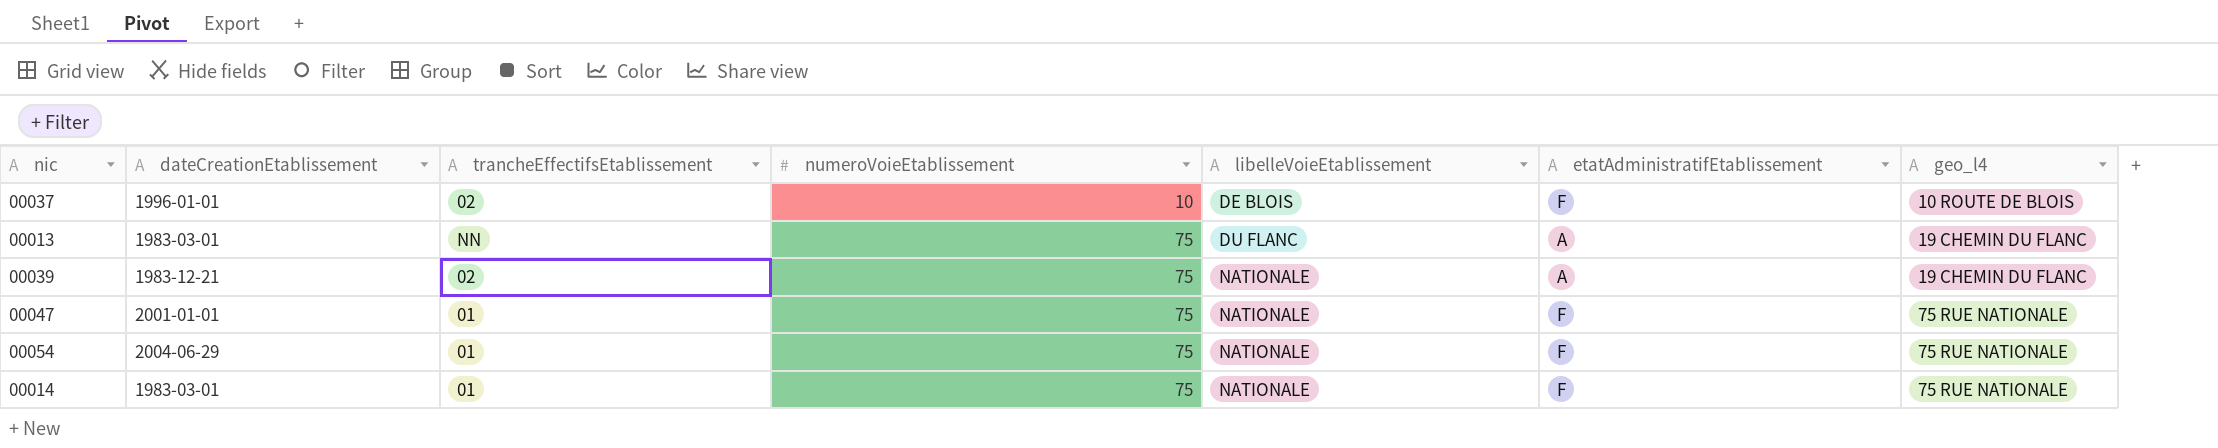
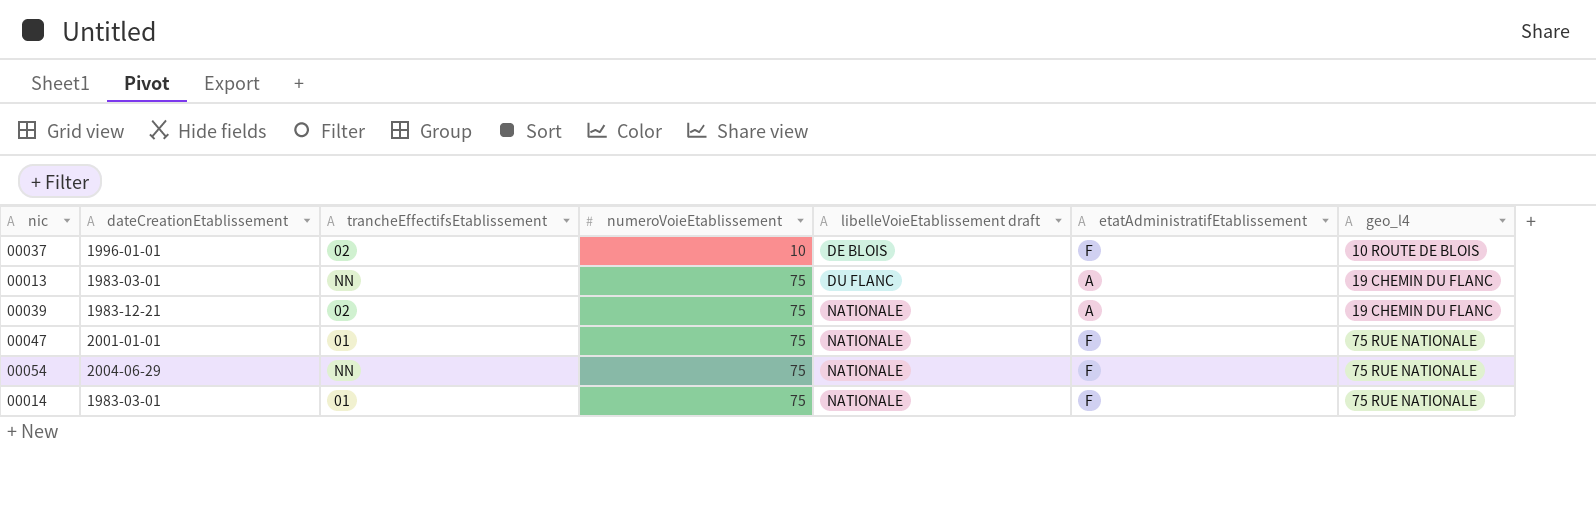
column name: libelleVoieEtablissement -> libelleVoieEtablissement draft
00054 | trancheEffectifsEtablissement: 01 -> NN

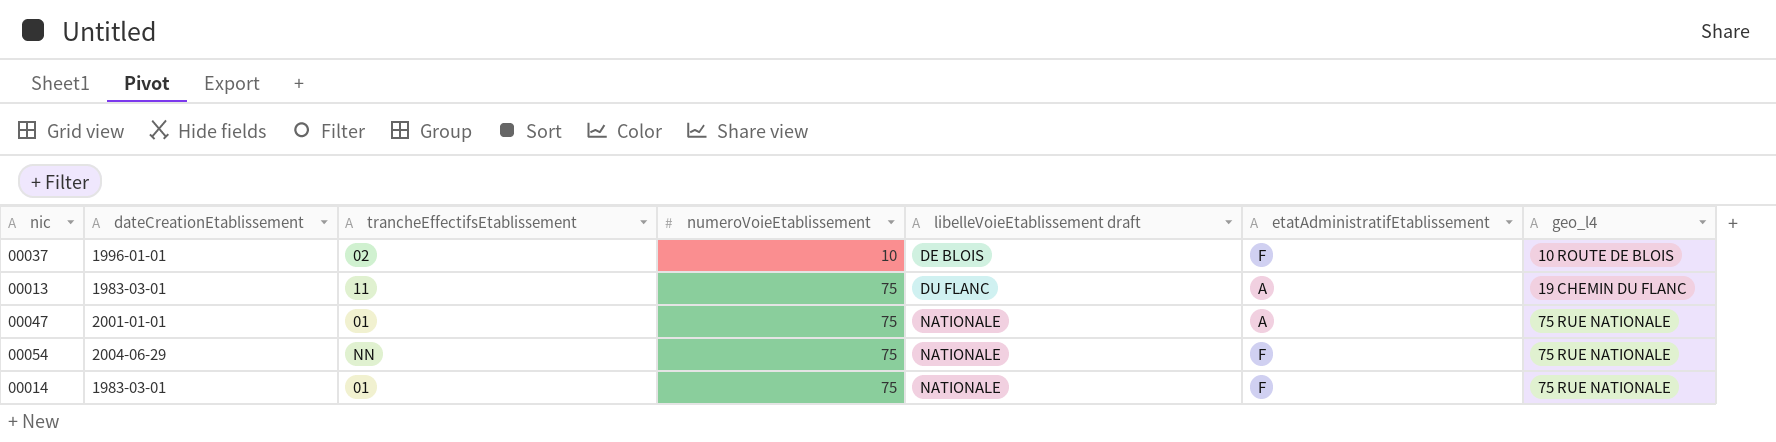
row 00039: 1983-12-21 | 02 | 75 | NATIONALE | A | 19 CHEMIN DU FLANC -> none
00013 | trancheEffectifsEtablissement: NN -> 11
00047 | etatAdministratifEtablissement: F -> A

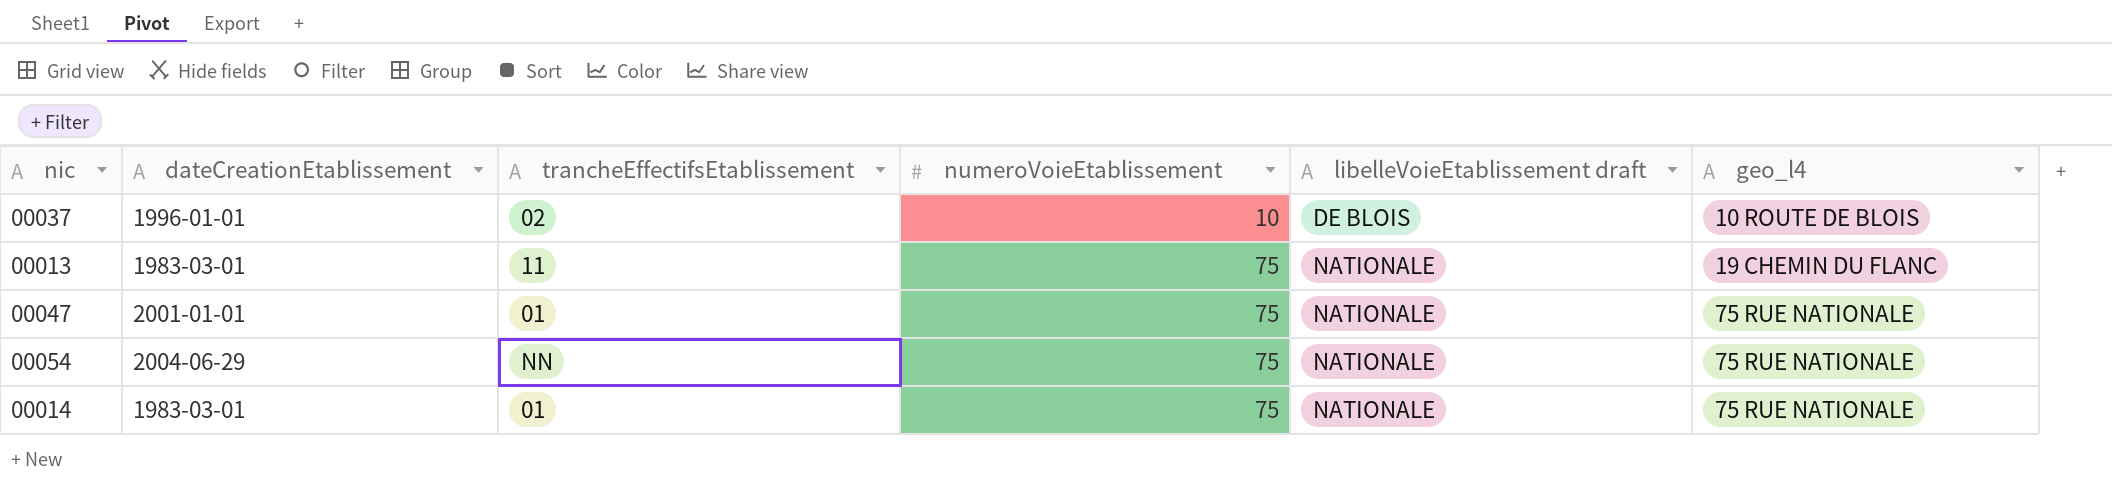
column etatAdministratifEtablissement | position: 6 -> none
00013 | libelleVoieEtablissement draft: DU FLANC -> NATIONALE

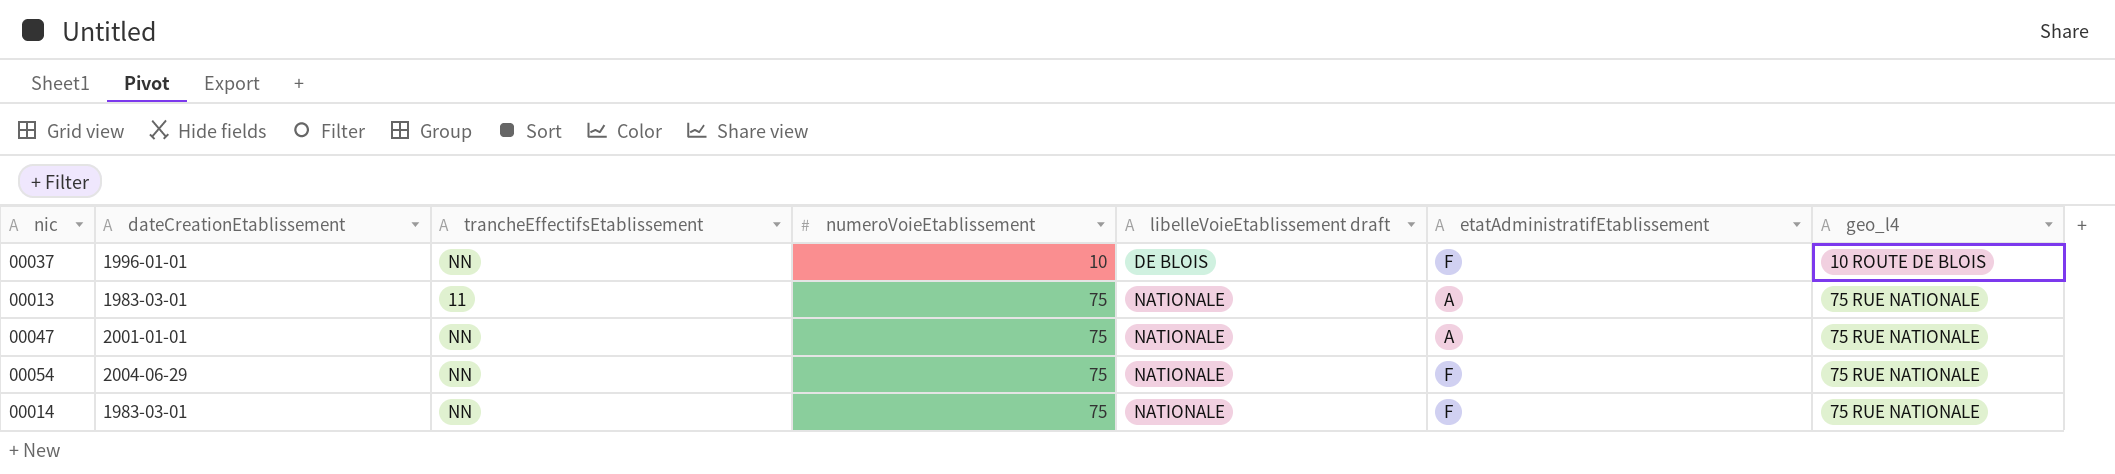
column etatAdministratifEtablissement | position: none -> 6
00037 | trancheEffectifsEtablissement: 02 -> NN
00013 | geo_l4: 19 CHEMIN DU FLANC -> 75 RUE NATIONALE
00047 | trancheEffectifsEtablissement: 01 -> NN
00014 | trancheEffectifsEtablissement: 01 -> NN

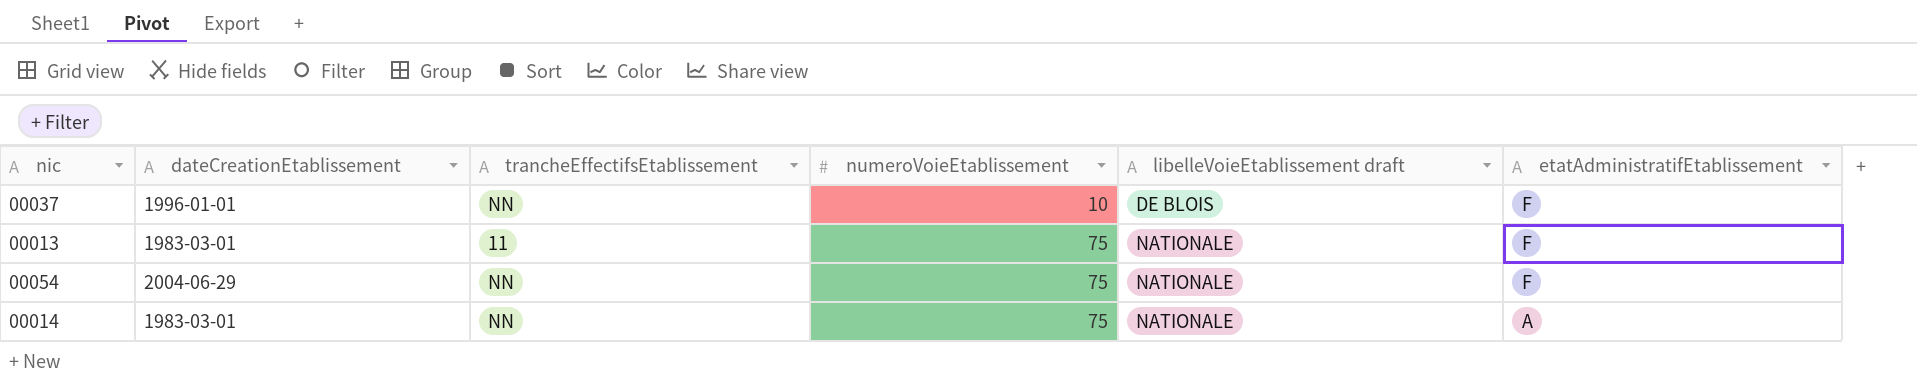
column geo_l4 | position: 7 -> none
row 00047: 2001-01-01 | NN | 75 | NATIONALE | A | 75 RUE NATIONALE -> none
00013 | etatAdministratifEtablissement: A -> F
00014 | etatAdministratifEtablissement: F -> A

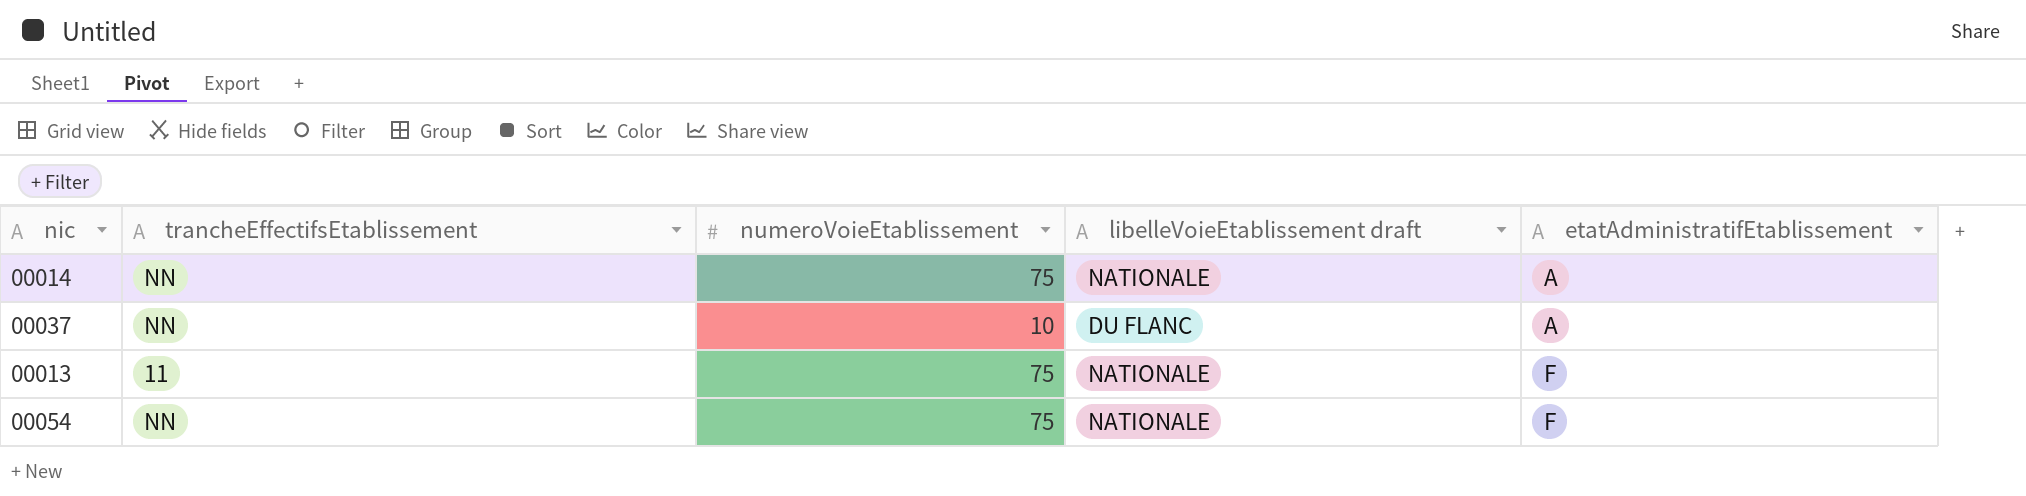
row order: numeroVoieEtablissement ascending -> etatAdministratifEtablissement ascending
column dateCreationEtablissement | position: 2 -> none
00037 | libelleVoieEtablissement draft: DE BLOIS -> DU FLANC
00037 | etatAdministratifEtablissement: F -> A

